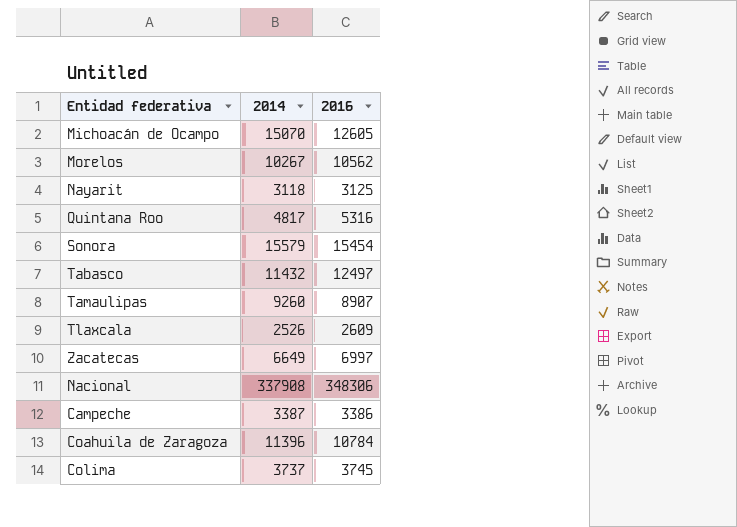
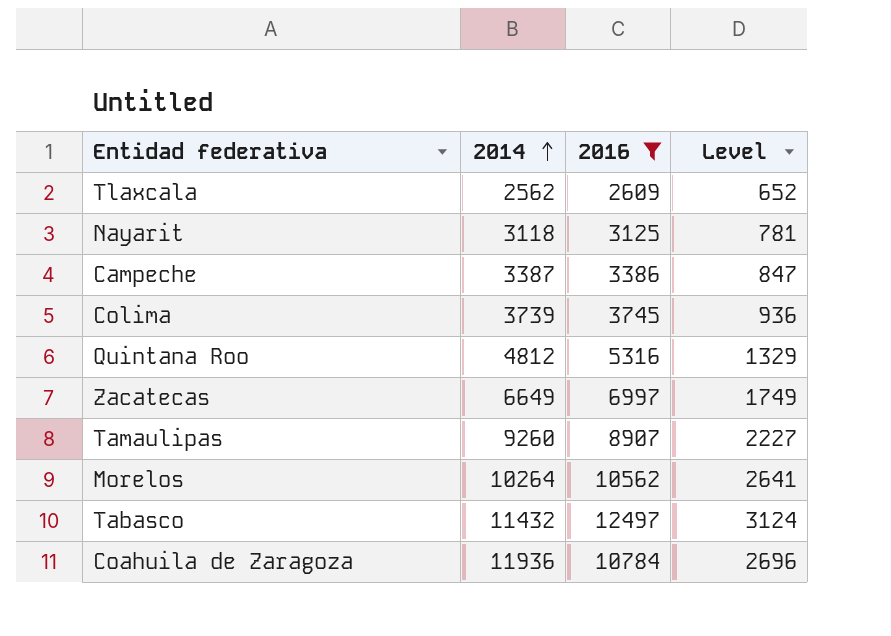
filter: none -> 2016 <= 12497
row order: none -> 2014 ascending
column Level | formula: none -> [2016] * 0.25
Tlaxcala | 2014: 2526 -> 2562
Colima | 2014: 3737 -> 3739
Quintana Roo | 2014: 4817 -> 4812
Morelos | 2014: 10267 -> 10264
Coahuila de Zaragoza | 2014: 11396 -> 11936

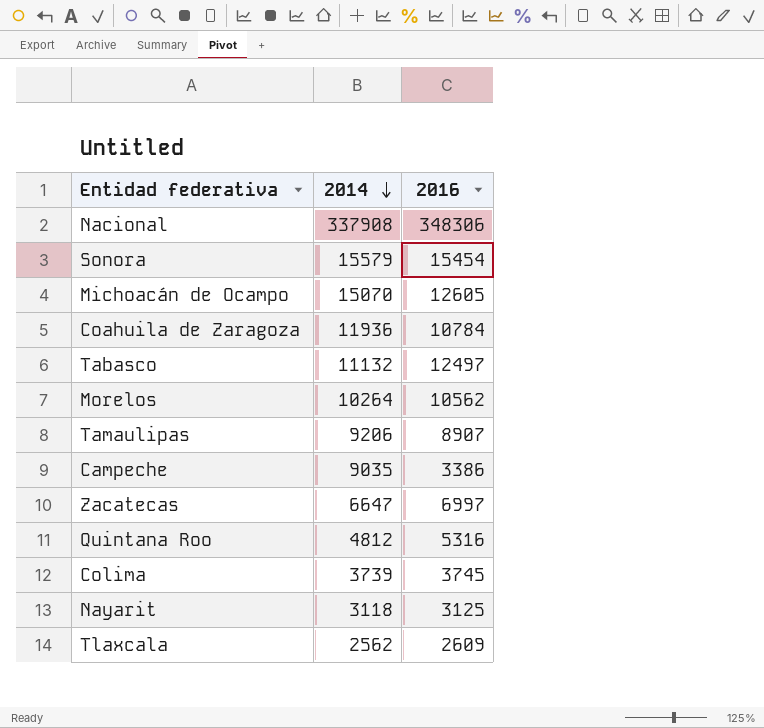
filter: 2016 <= 12497 -> none
row order: 2014 ascending -> 2014 descending
column Level | formula: [2016] * 0.25 -> none
Tabasco | 2014: 11432 -> 11132
Tamaulipas | 2014: 9260 -> 9206
Campeche | 2014: 3387 -> 9035
Zacatecas | 2014: 6649 -> 6647

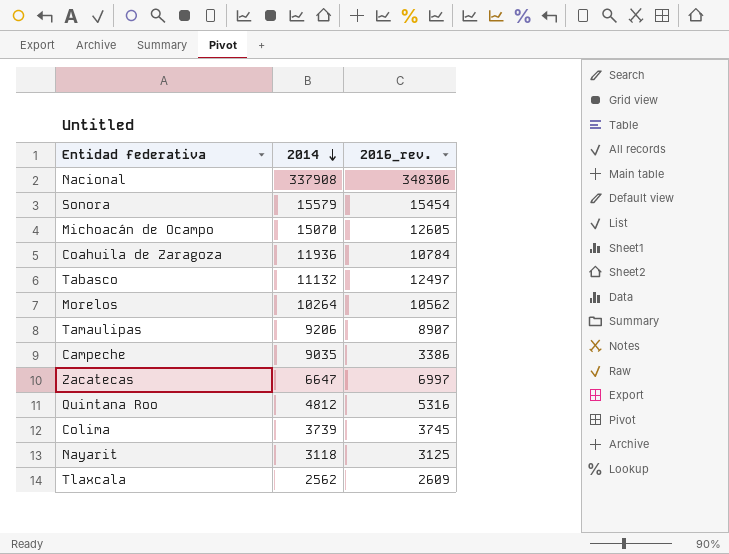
column name: 2016 -> 2016_rev.

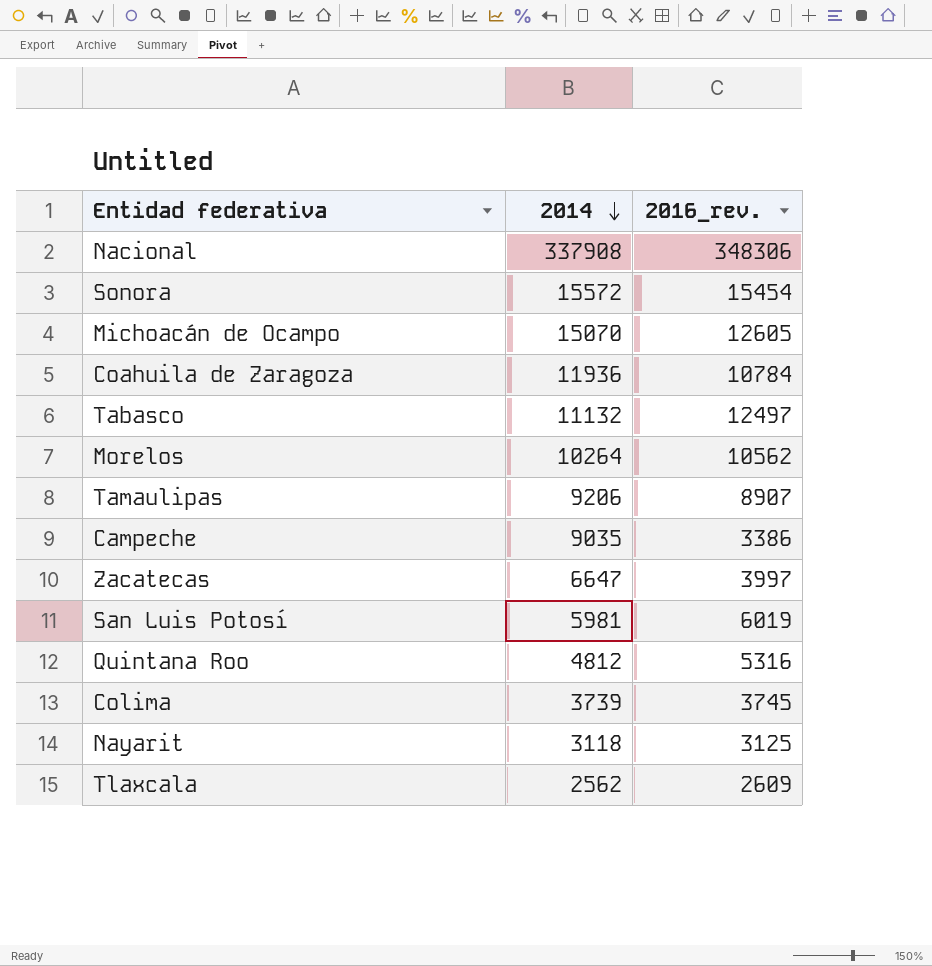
Sonora | 2014: 15579 -> 15572
Zacatecas | 2016_rev.: 6997 -> 3997
row San Luis Potosí: none -> 5981 | 6019

